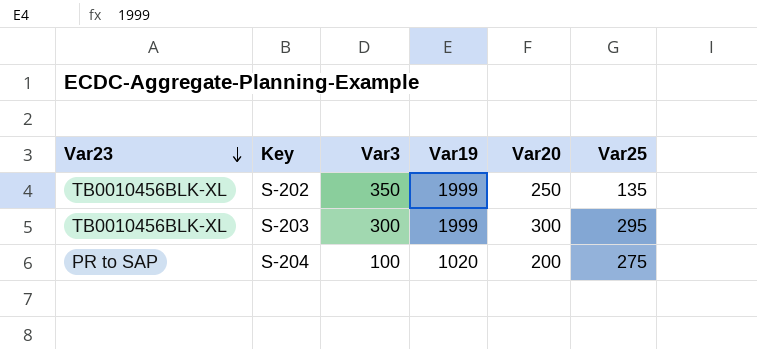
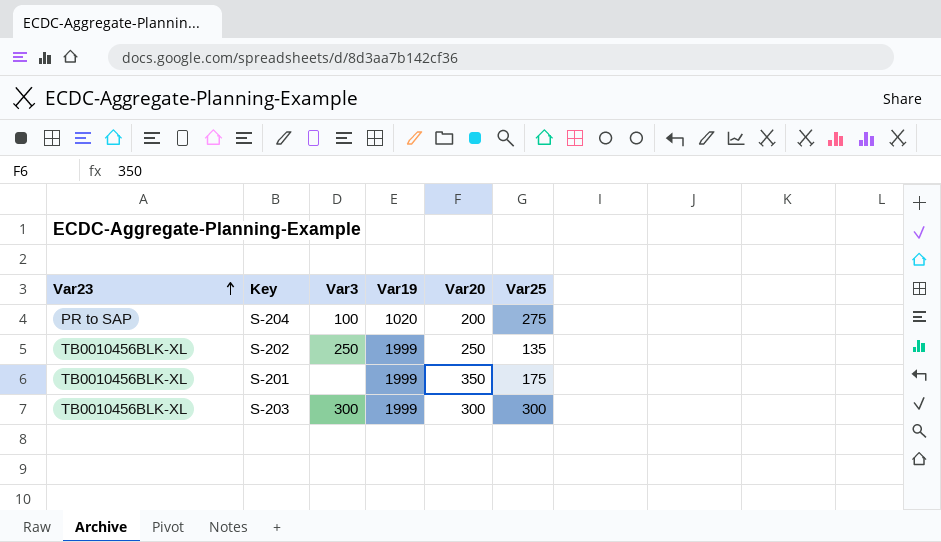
row order: Var23 descending -> Var23 ascending
S-202 | Var3: 350 -> 250
row S-201: none -> TB0010456BLK-XL | none | 1999 | 350 | 175
S-203 | Var25: 295 -> 300

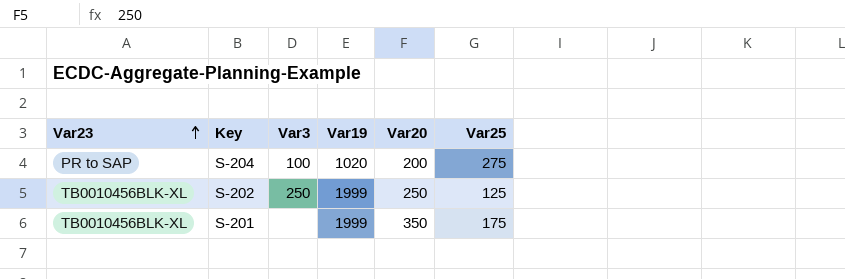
row S-203: TB0010456BLK-XL | 300 | 1999 | 300 | 300 -> none
S-202 | Var25: 135 -> 125

